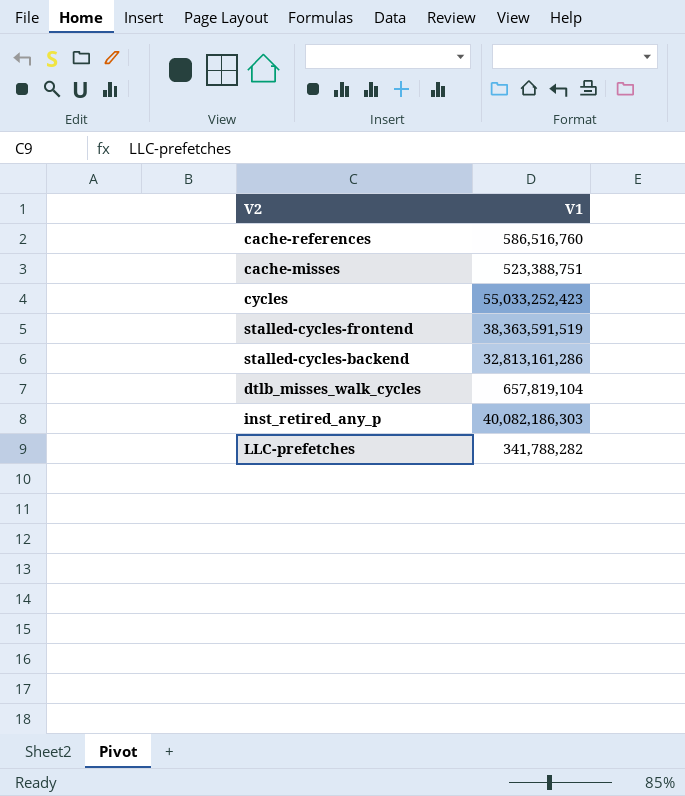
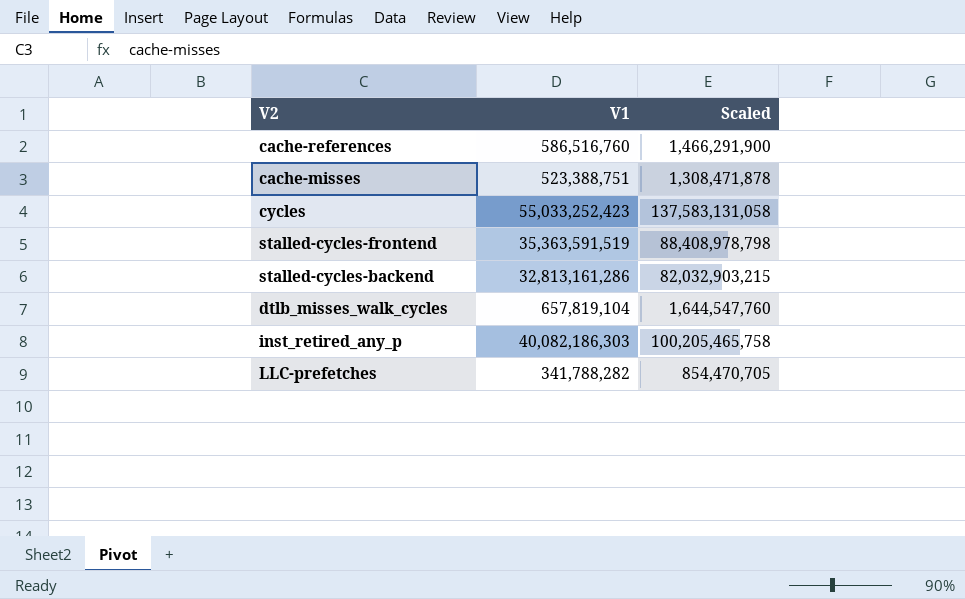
column Scaled | formula: none -> [V1] * 2.5
stalled-cycles-frontend | V1: 38,363,591,519 -> 35,363,591,519

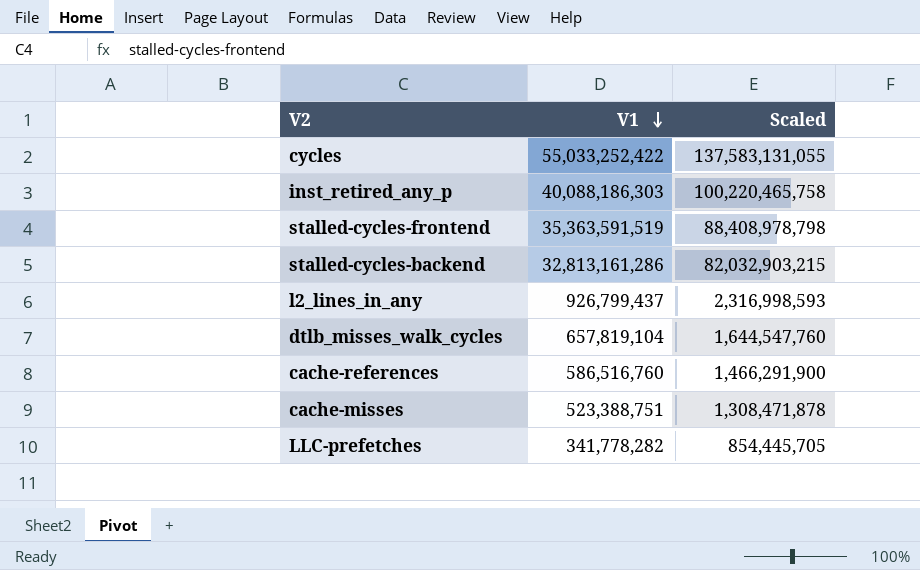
row order: none -> V1 descending
cycles | V1: 55,033,252,423 -> 55,033,252,422
cycles | Scaled: 137,583,131,058 -> 137,583,131,055
inst_retired_any_p | V1: 40,082,186,303 -> 40,088,186,303
inst_retired_any_p | Scaled: 100,205,465,758 -> 100,220,465,758
row l2_lines_in_any: none -> 926,799,437 | 2,316,998,593
LLC-prefetches | V1: 341,788,282 -> 341,778,282
LLC-prefetches | Scaled: 854,470,705 -> 854,445,705

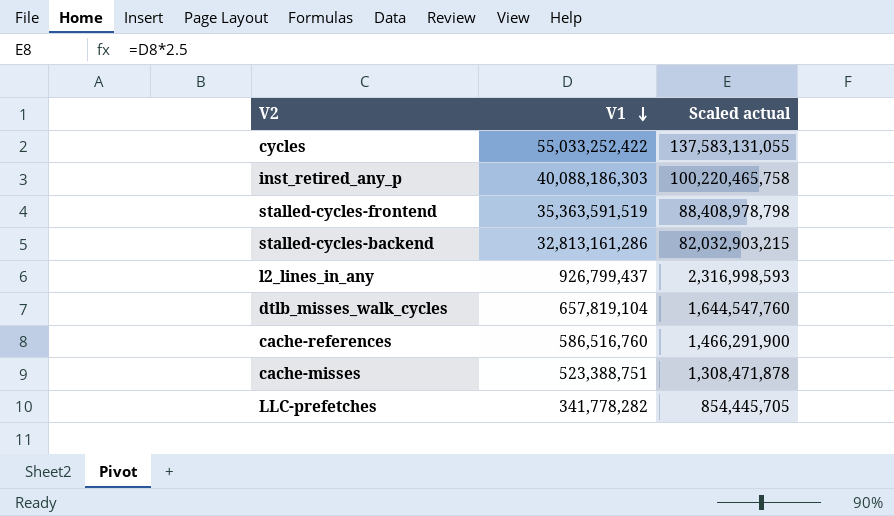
column name: Scaled -> Scaled actual

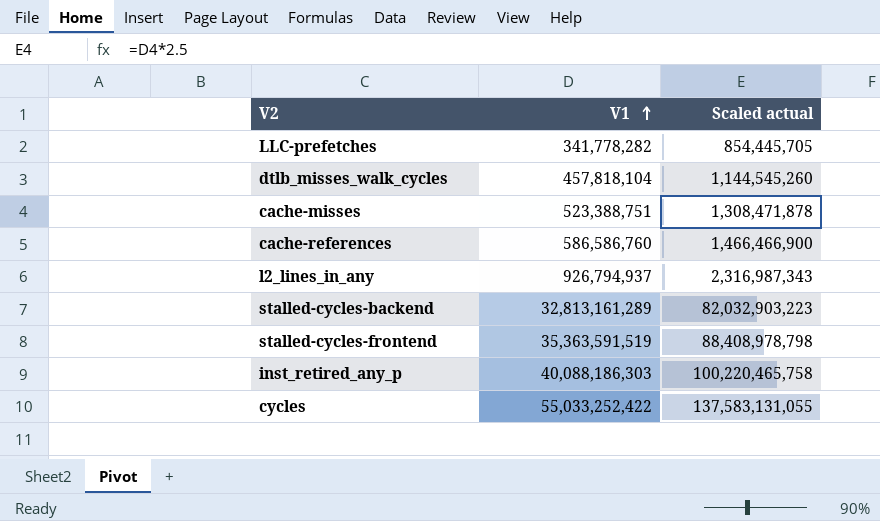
row order: V1 descending -> V1 ascending
dtlb_misses_walk_cycles | V1: 657,819,104 -> 457,818,104
dtlb_misses_walk_cycles | Scaled actual: 1,644,547,760 -> 1,144,545,260
cache-references | V1: 586,516,760 -> 586,586,760
cache-references | Scaled actual: 1,466,291,900 -> 1,466,466,900
l2_lines_in_any | V1: 926,799,437 -> 926,794,937
l2_lines_in_any | Scaled actual: 2,316,998,593 -> 2,316,987,343
stalled-cycles-backend | V1: 32,813,161,286 -> 32,813,161,289
stalled-cycles-backend | Scaled actual: 82,032,903,215 -> 82,032,903,223

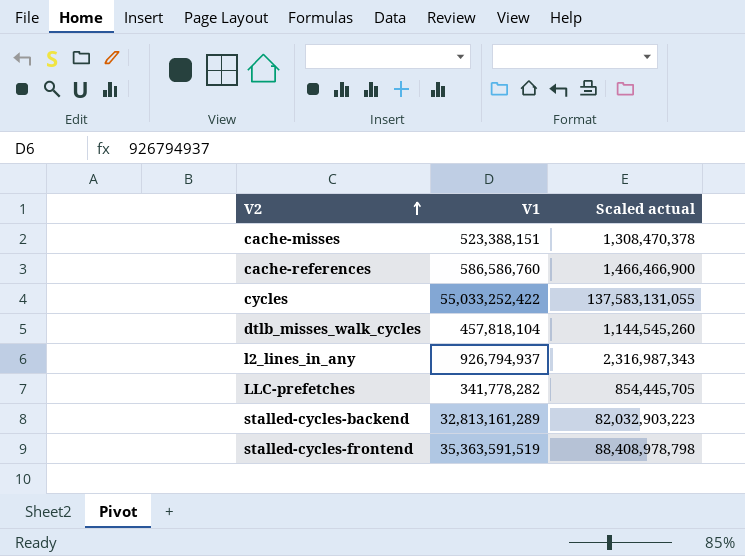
row order: V1 ascending -> V2 ascending
row inst_retired_any_p: 40,088,186,303 | 100,220,465,758 -> none
cache-misses | V1: 523,388,751 -> 523,388,151
cache-misses | Scaled actual: 1,308,471,878 -> 1,308,470,378

